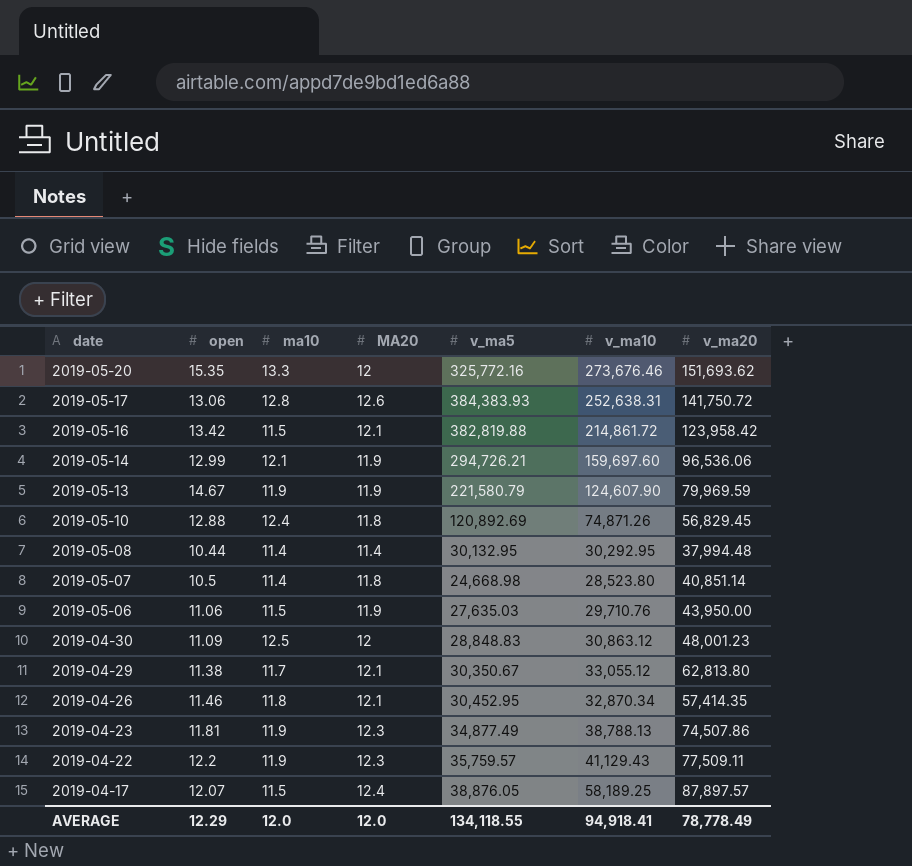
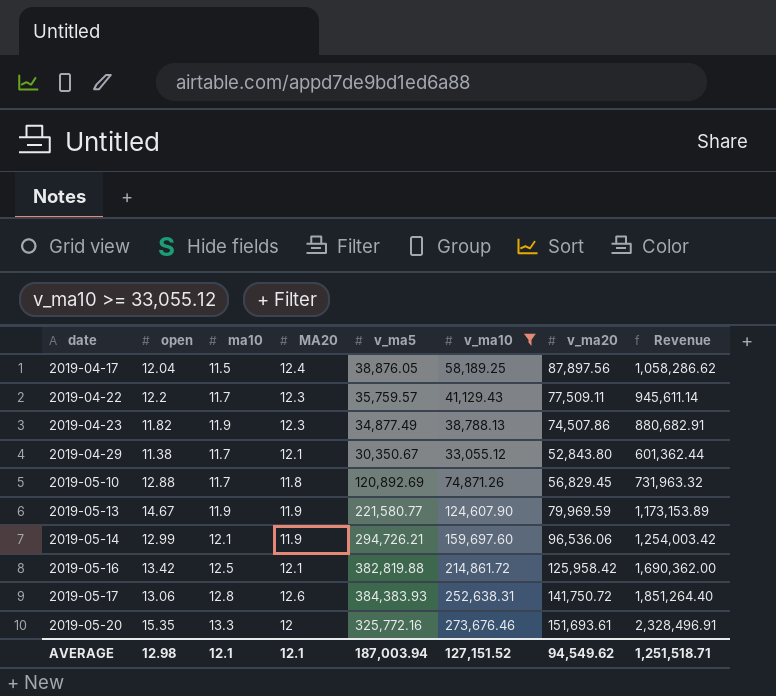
filter: none -> v_ma10 >= 33,055.12
row order: date descending -> date ascending
column Revenue | formula: none -> [open] * [v_ma20]
2019-04-17 | open: 12.07 -> 12.04
2019-04-17 | v_ma20: 87,897.57 -> 87,897.56
2019-04-22 | ma10: 11.9 -> 11.7
2019-04-23 | open: 11.81 -> 11.82
2019-04-29 | v_ma20: 62,813.80 -> 52,843.80
2019-05-10 | ma10: 12.4 -> 11.7
2019-05-13 | v_ma5: 221,580.79 -> 221,580.77
2019-05-16 | ma10: 11.5 -> 12.5
2019-05-16 | v_ma20: 123,958.42 -> 125,958.42
2019-05-20 | v_ma20: 151,693.62 -> 151,693.61
AVERAGE | open: 12.29 -> 12.98
AVERAGE | ma10: 12.0 -> 12.1
AVERAGE | MA20: 12.0 -> 12.1
AVERAGE | v_ma5: 134,118.55 -> 187,003.94
AVERAGE | v_ma10: 94,918.41 -> 127,151.52
AVERAGE | v_ma20: 78,778.49 -> 94,549.62

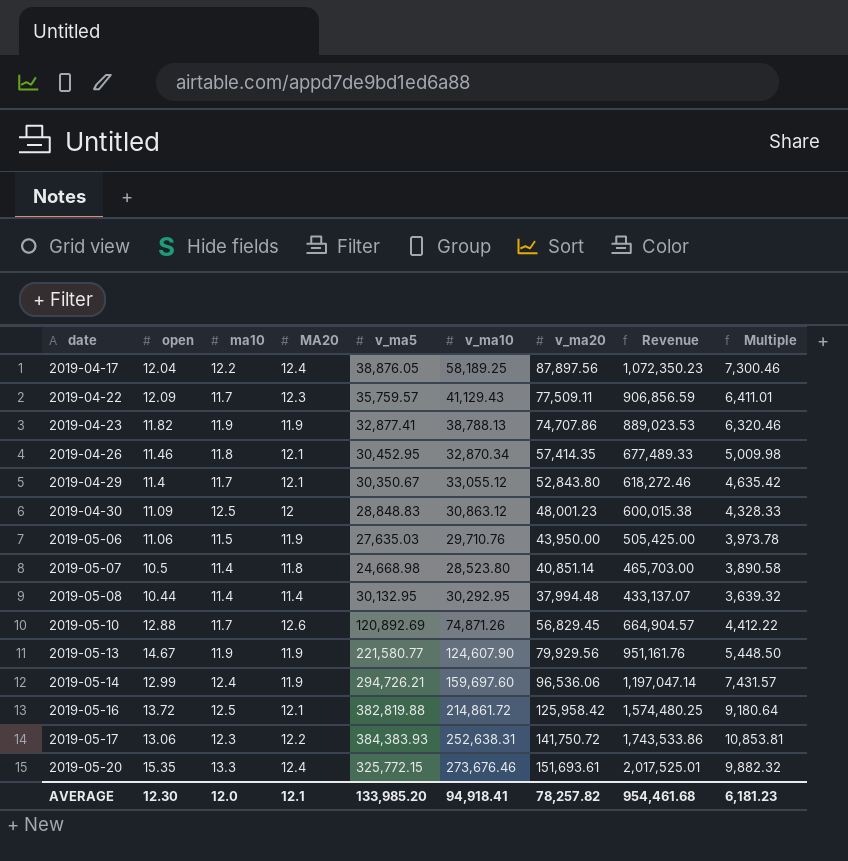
filter: v_ma10 >= 33,055.12 -> none
column Revenue | formula: [open] * [v_ma20] -> [ma10] * [v_ma20]
column Multiple | formula: none -> [v_ma20] / [open]
2019-04-17 | ma10: 11.5 -> 12.2
2019-04-22 | open: 12.2 -> 12.09
2019-04-23 | MA20: 12.3 -> 11.9
2019-04-23 | v_ma5: 34,877.49 -> 32,877.41
2019-04-23 | v_ma20: 74,507.86 -> 74,707.86
2019-04-29 | open: 11.38 -> 11.4
2019-05-10 | MA20: 11.8 -> 12.6
2019-05-13 | v_ma20: 79,969.59 -> 79,929.56
2019-05-14 | ma10: 12.1 -> 12.4
2019-05-16 | open: 13.42 -> 13.72
2019-05-17 | ma10: 12.8 -> 12.3
2019-05-17 | MA20: 12.6 -> 12.2
2019-05-20 | MA20: 12 -> 12.4
2019-05-20 | v_ma5: 325,772.16 -> 325,772.15
AVERAGE | open: 12.98 -> 12.30
AVERAGE | ma10: 12.1 -> 12.0
AVERAGE | v_ma5: 187,003.94 -> 133,985.20
AVERAGE | v_ma10: 127,151.52 -> 94,918.41
AVERAGE | v_ma20: 94,549.62 -> 78,257.82
AVERAGE | Revenue: 1,251,518.71 -> 954,461.68

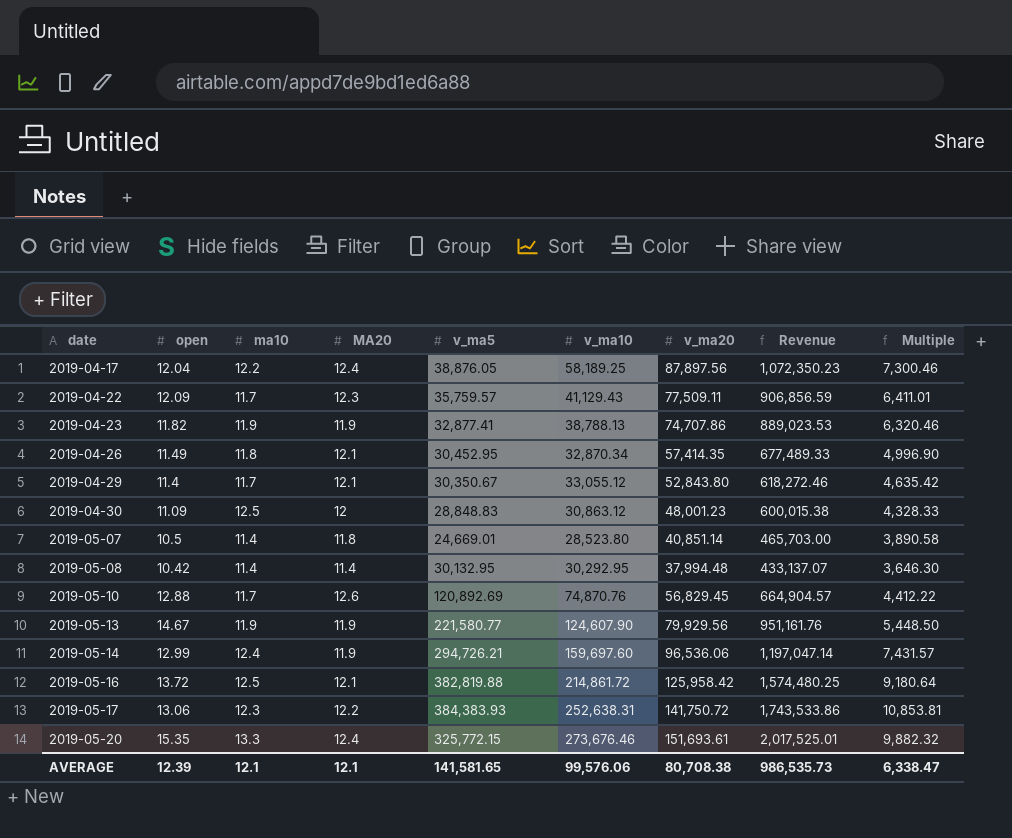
row 2019-05-06: 11.06 | 11.5 | 11.9 | 27,635.03 | 29,710.76 | 43,950.00 | 505,425.00 | 3,973.78 -> none
2019-04-26 | open: 11.46 -> 11.49
2019-04-26 | Multiple: 5,009.98 -> 4,996.90
2019-05-07 | v_ma5: 24,668.98 -> 24,669.01
2019-05-08 | open: 10.44 -> 10.42
2019-05-08 | Multiple: 3,639.32 -> 3,646.30
2019-05-10 | v_ma10: 74,871.26 -> 74,870.76
AVERAGE | open: 12.30 -> 12.39
AVERAGE | ma10: 12.0 -> 12.1
AVERAGE | v_ma5: 133,985.20 -> 141,581.65
AVERAGE | v_ma10: 94,918.41 -> 99,576.06
AVERAGE | v_ma20: 78,257.82 -> 80,708.38
AVERAGE | Revenue: 954,461.68 -> 986,535.73
AVERAGE | Multiple: 6,181.23 -> 6,338.47

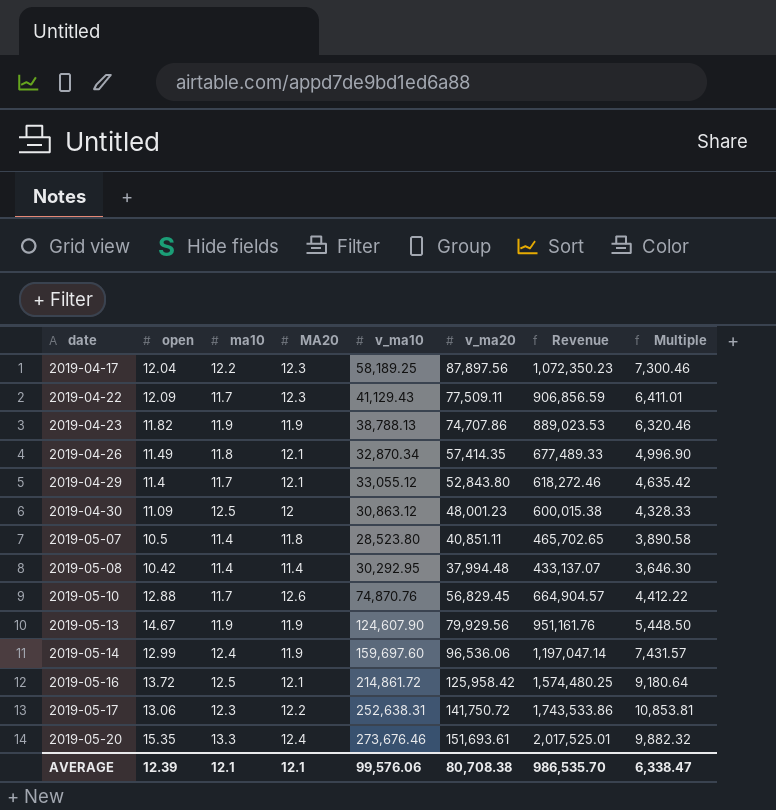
column v_ma5 | position: 5 -> none
2019-04-17 | MA20: 12.4 -> 12.3
2019-05-07 | v_ma20: 40,851.14 -> 40,851.11
2019-05-07 | Revenue: 465,703.00 -> 465,702.65
AVERAGE | Revenue: 986,535.73 -> 986,535.70

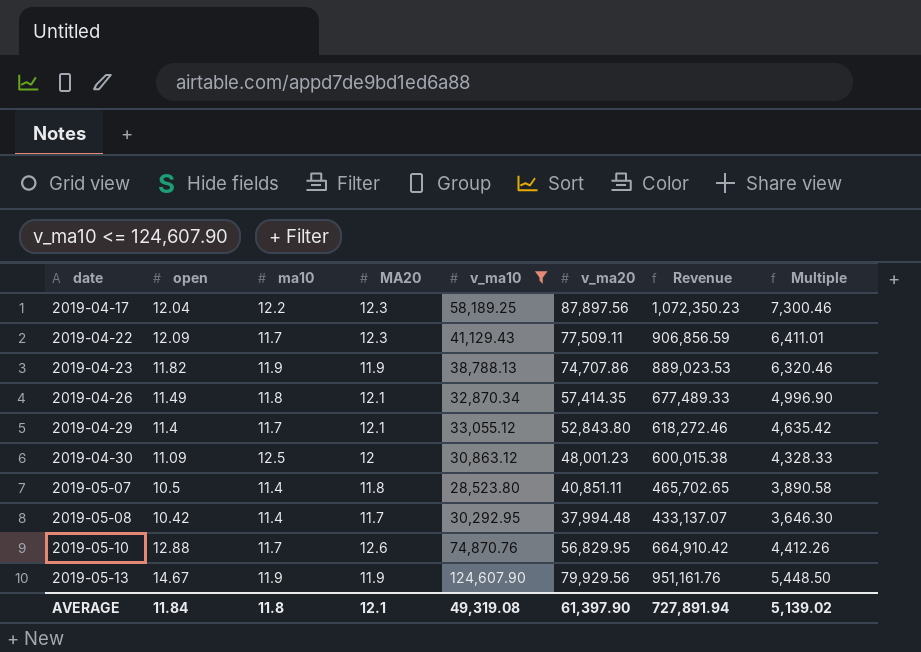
filter: none -> v_ma10 <= 124,607.90
2019-05-08 | MA20: 11.4 -> 11.7
2019-05-10 | v_ma20: 56,829.45 -> 56,829.95
2019-05-10 | Revenue: 664,904.57 -> 664,910.42
2019-05-10 | Multiple: 4,412.22 -> 4,412.26
AVERAGE | open: 12.39 -> 11.84
AVERAGE | ma10: 12.1 -> 11.8
AVERAGE | v_ma10: 99,576.06 -> 49,319.08
AVERAGE | v_ma20: 80,708.38 -> 61,397.90
AVERAGE | Revenue: 986,535.70 -> 727,891.94
AVERAGE | Multiple: 6,338.47 -> 5,139.02

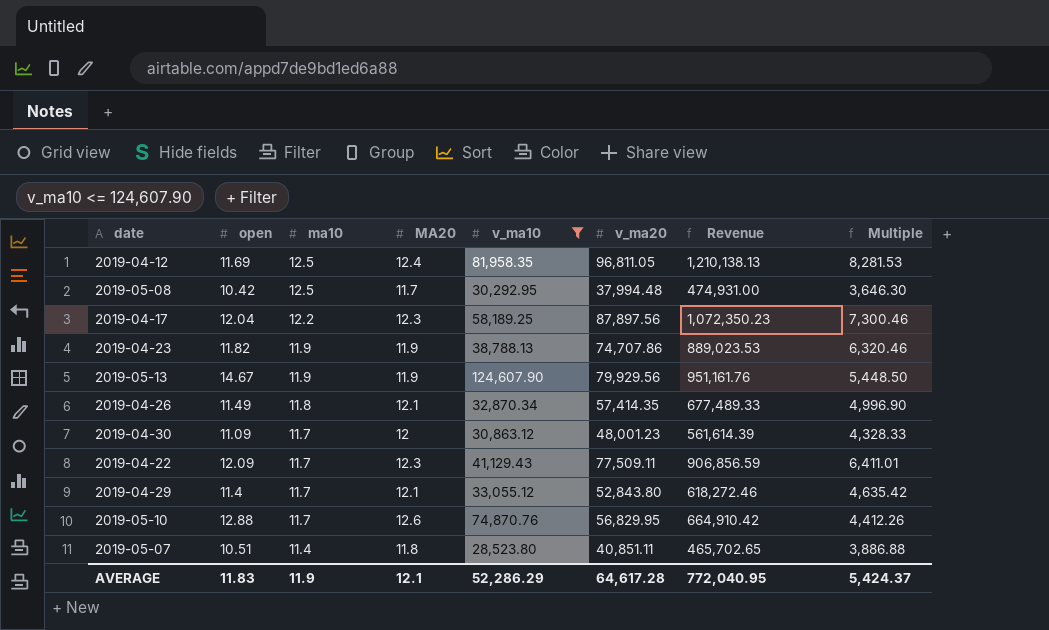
row order: date ascending -> ma10 descending
row 2019-04-12: none -> 11.69 | 12.5 | 12.4 | 81,958.35 | 96,811.05 | 1,210,138.13 | 8,281.53
2019-05-08 | ma10: 11.4 -> 12.5
2019-05-08 | Revenue: 433,137.07 -> 474,931.00
2019-04-30 | ma10: 12.5 -> 11.7
2019-04-30 | Revenue: 600,015.38 -> 561,614.39
2019-05-07 | open: 10.5 -> 10.51
2019-05-07 | Multiple: 3,890.58 -> 3,886.88
AVERAGE | open: 11.84 -> 11.83
AVERAGE | ma10: 11.8 -> 11.9
AVERAGE | v_ma10: 49,319.08 -> 52,286.29
AVERAGE | v_ma20: 61,397.90 -> 64,617.28
AVERAGE | Revenue: 727,891.94 -> 772,040.95
AVERAGE | Multiple: 5,139.02 -> 5,424.37

